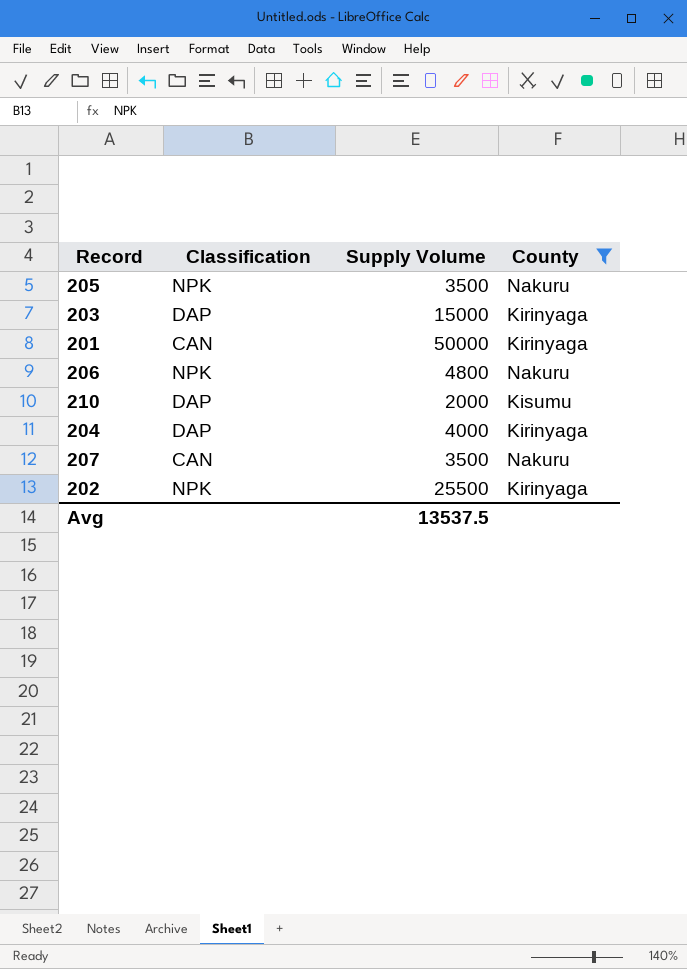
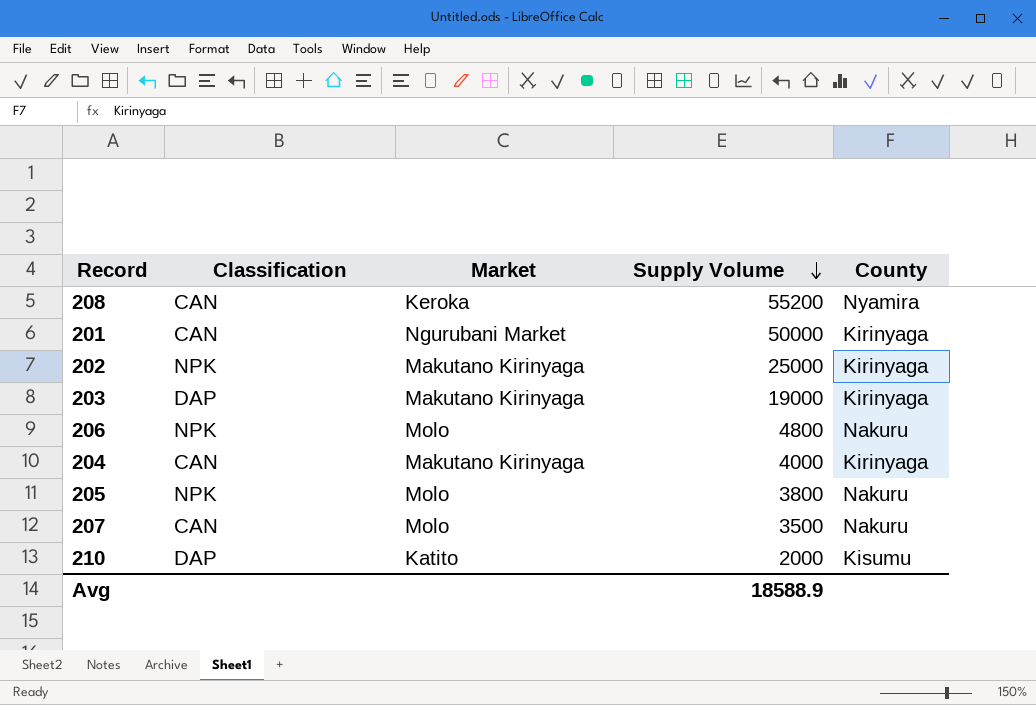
filter: County != Nyamira -> none
row order: none -> Supply Volume descending
column Market | position: none -> 3
202 | Supply Volume: 25500 -> 25000
203 | Supply Volume: 15000 -> 19000
204 | Classification: DAP -> CAN
205 | Supply Volume: 3500 -> 3800
Avg | Supply Volume: 13537.5 -> 18588.9

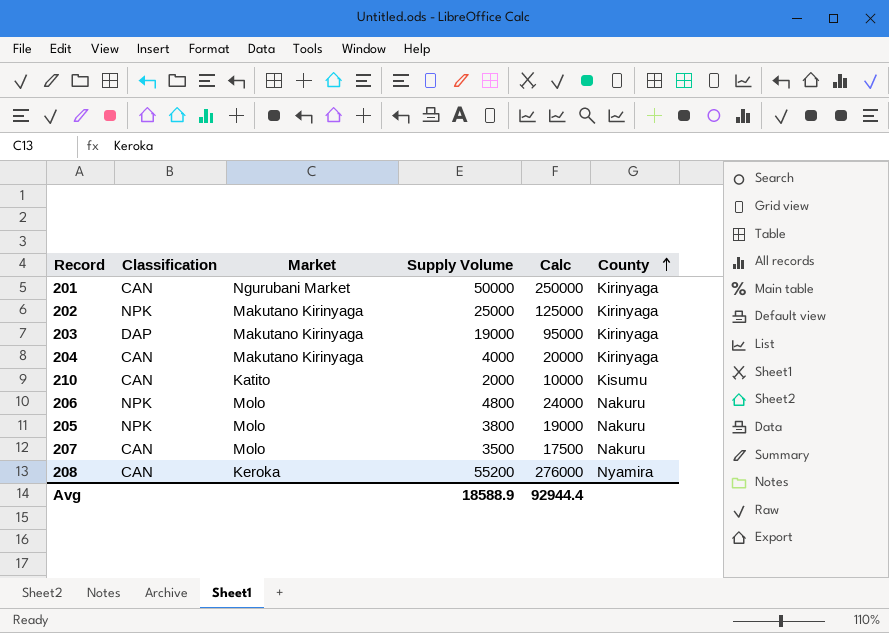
row order: Supply Volume descending -> County ascending
column Calc | formula: none -> [Supply Volume] * 5
210 | Classification: DAP -> CAN

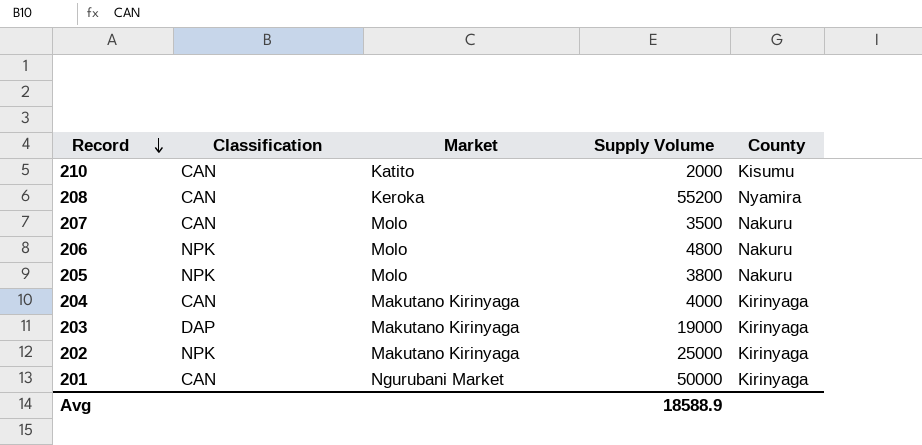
row order: County ascending -> Record descending
column Calc | formula: [Supply Volume] * 5 -> none

